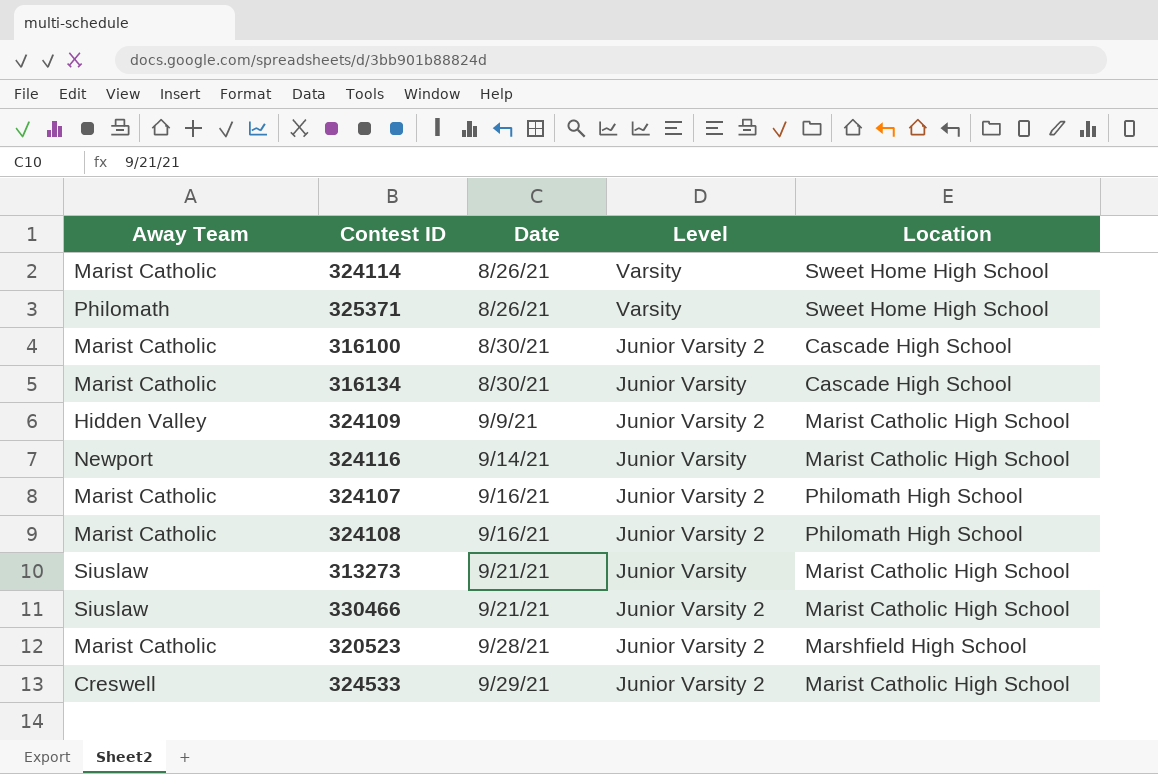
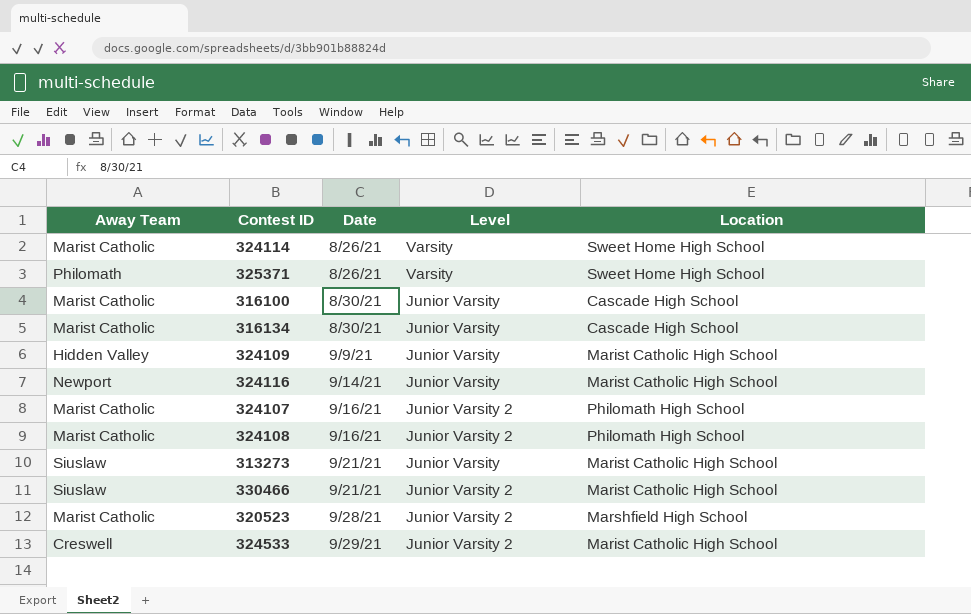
316100 | Level: Junior Varsity 2 -> Junior Varsity
324109 | Level: Junior Varsity 2 -> Junior Varsity

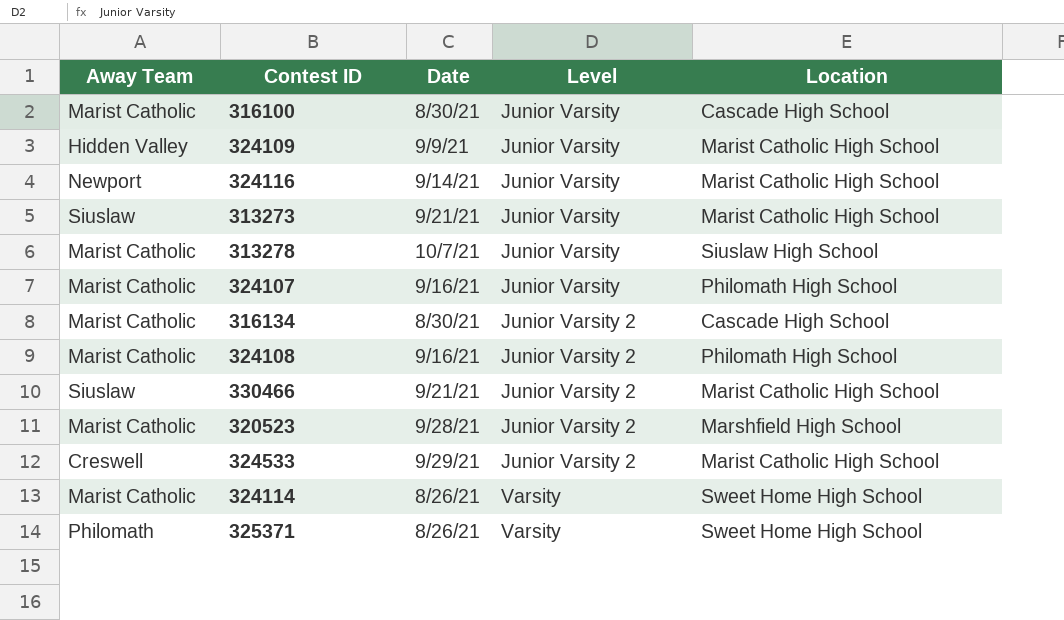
row order: Date ascending -> Level ascending
row 313278: none -> Marist Catholic | 10/7/21 | Junior Varsity | Siuslaw High School
324107 | Level: Junior Varsity 2 -> Junior Varsity
316134 | Level: Junior Varsity -> Junior Varsity 2

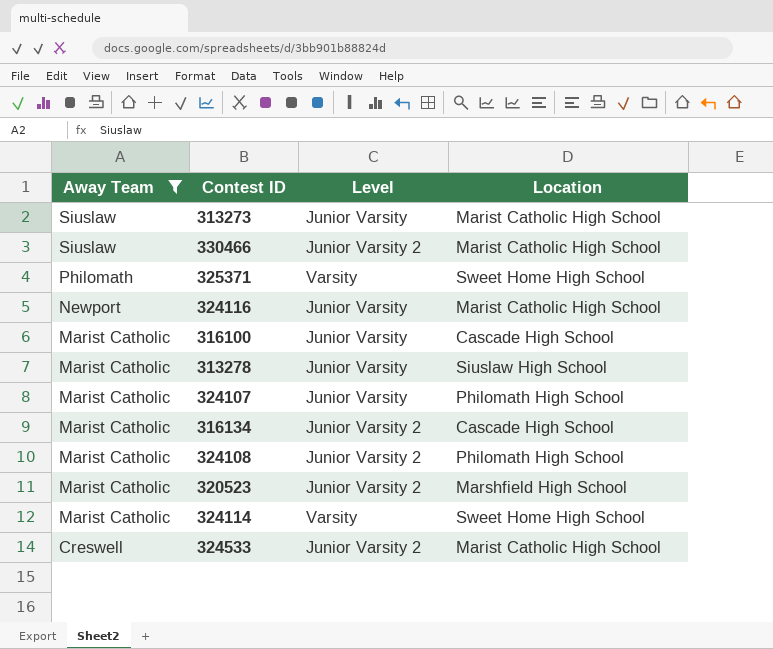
filter: none -> Away Team != Hidden Valley
row order: Level ascending -> Away Team descending
column Date | position: 3 -> none

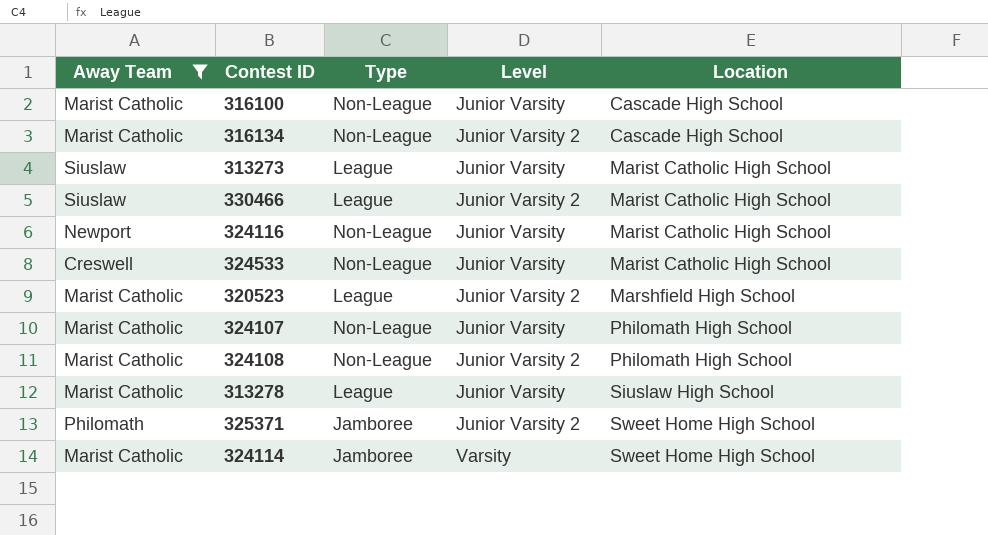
row order: Away Team descending -> Location ascending
column Type | position: none -> 3
324533 | Level: Junior Varsity 2 -> Junior Varsity
325371 | Level: Varsity -> Junior Varsity 2

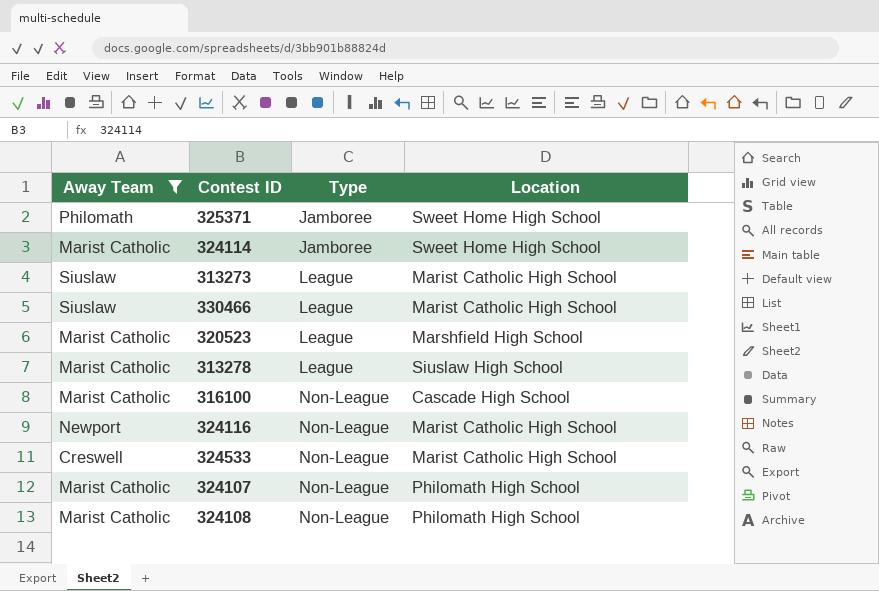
row order: Location ascending -> Type ascending
column Level | position: 4 -> none
row 316134: Marist Catholic | Non-League | Junior Varsity 2 | Cascade High School -> none

